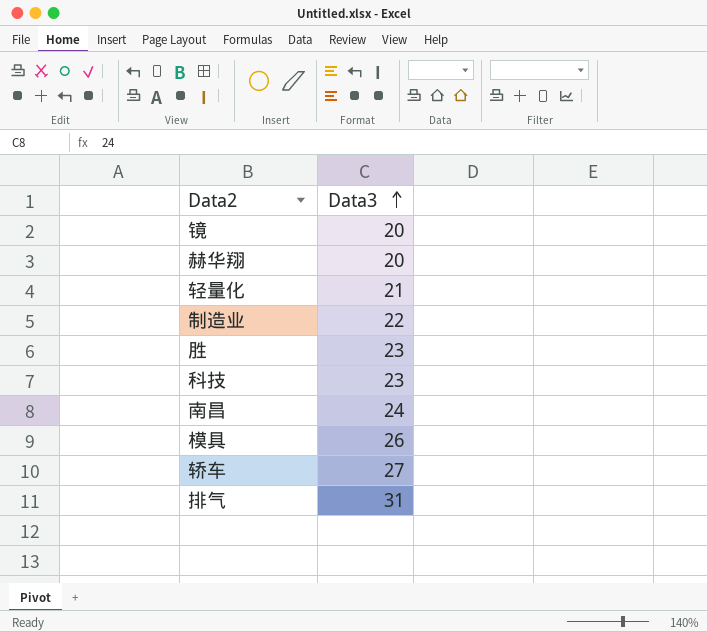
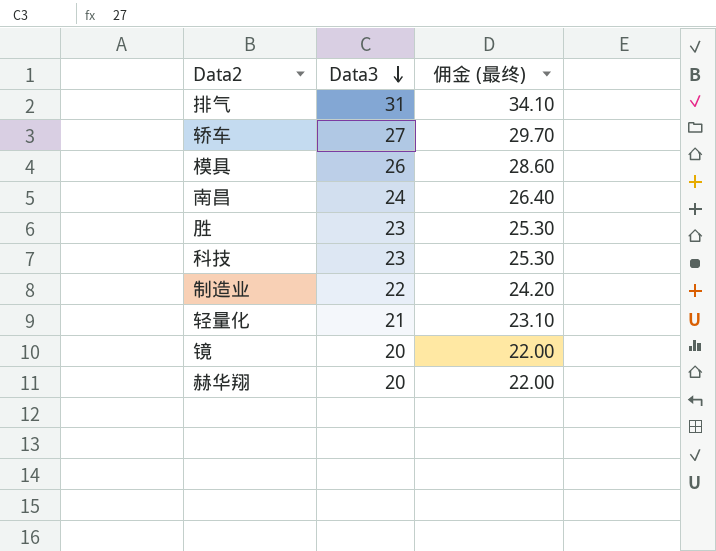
row order: Data3 ascending -> Data3 descending
column 佣金 (最终) | formula: none -> [Data3] * 1.1

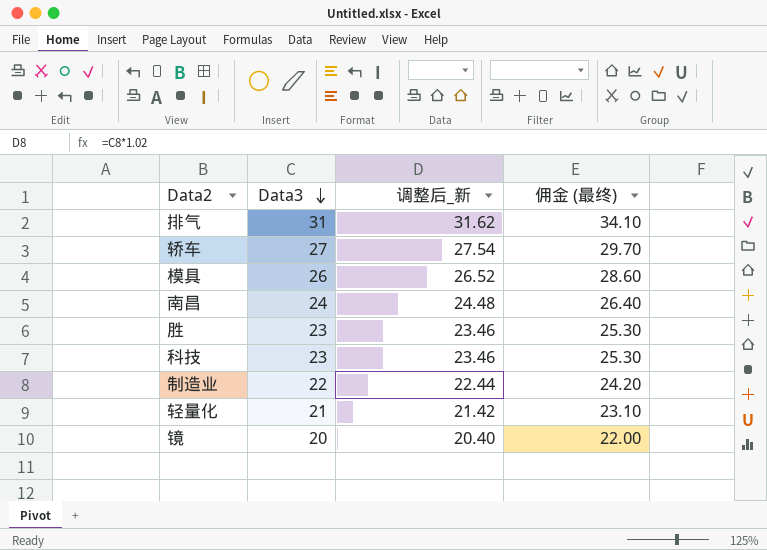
column 调整后_新 | formula: none -> [Data3] * 1.02
row 赫华翔: 20 | 22.00 -> none

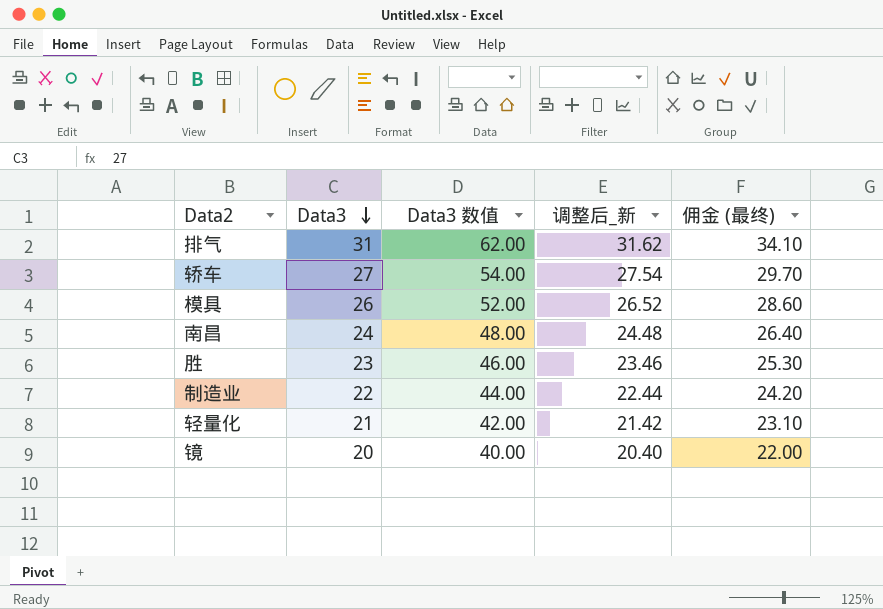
column Data3 数值 | formula: none -> [Data3] * 2
row 科技: 23 | 23.46 | 25.30 -> none

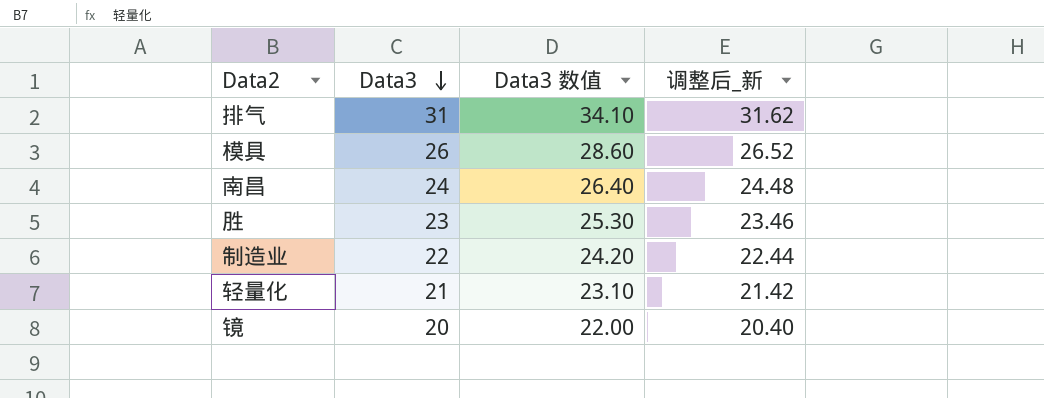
column 佣金 (最终) | formula: [Data3] * 1.1 -> none
column Data3 数值 | formula: [Data3] * 2 -> [Data3] * 1.1
row 轿车: 27 | 54.00 | 27.54 | 29.70 -> none

